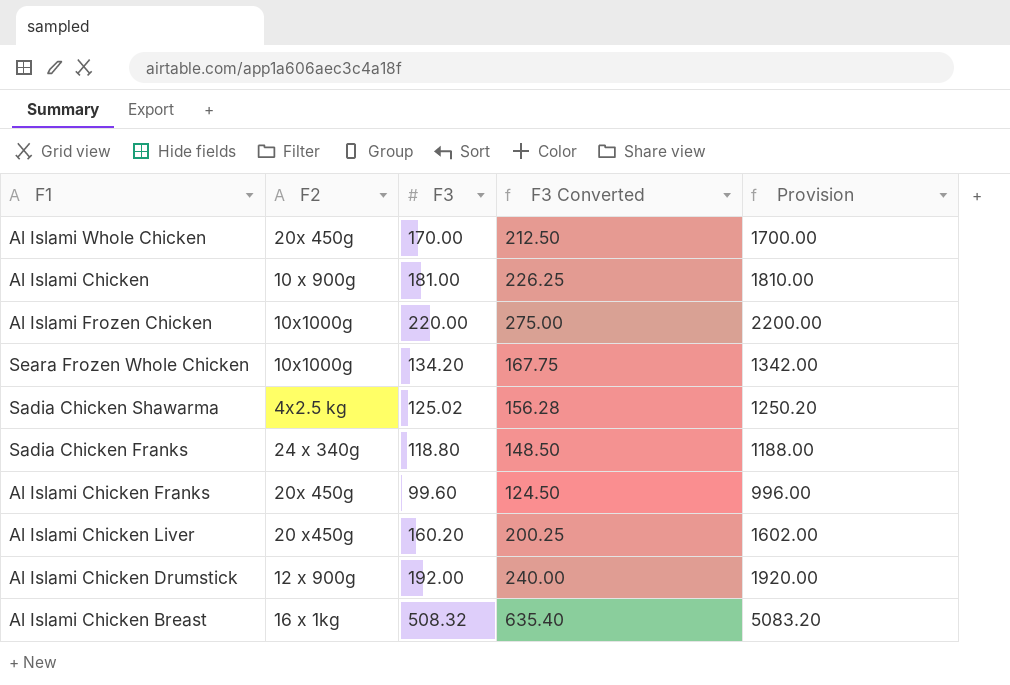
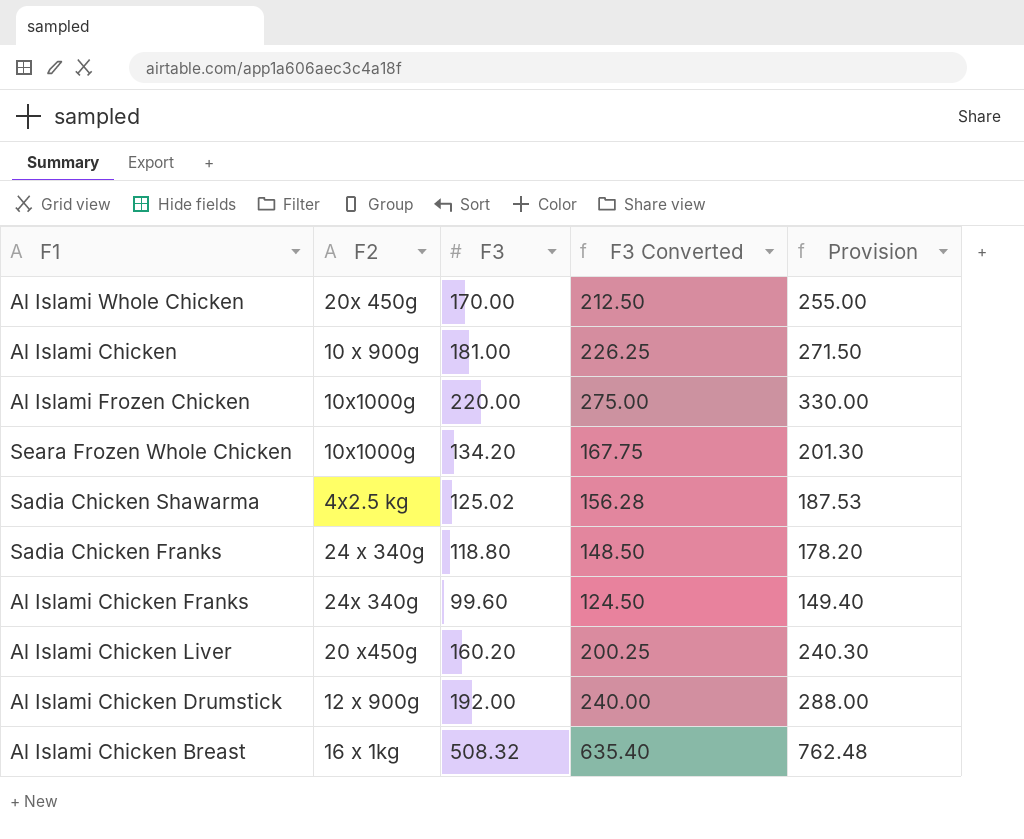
column Provision | formula: [F3] * 10 -> [F3] * 1.5
Al Islami Chicken Franks | F2: 20x 450g -> 24x 340g

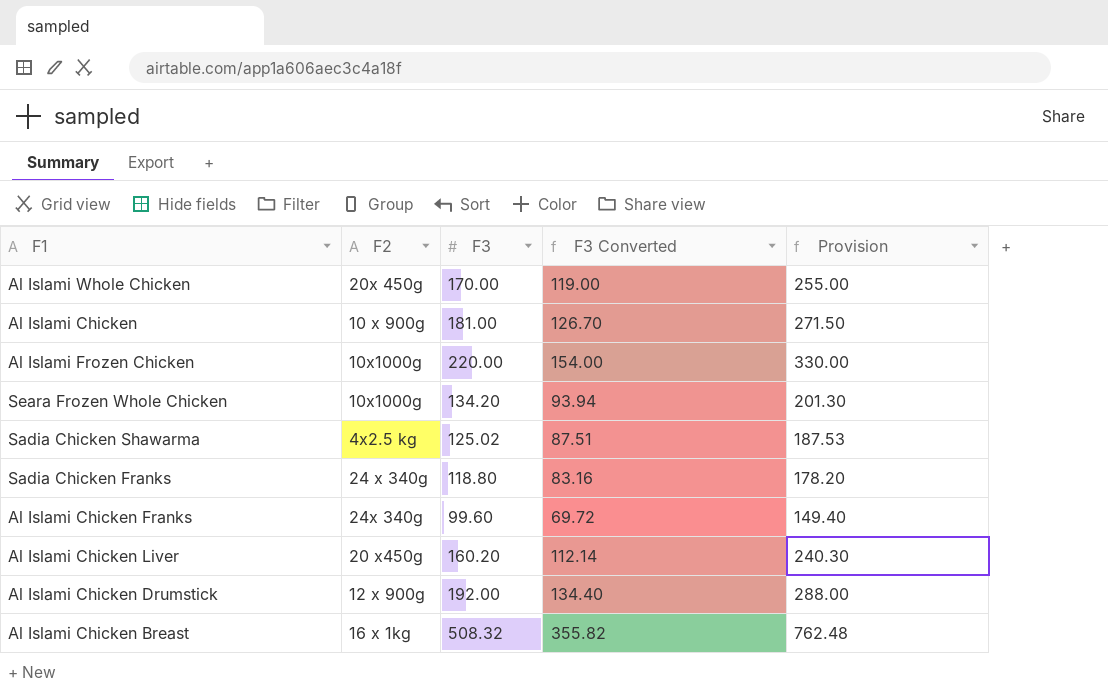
column F3 Converted | formula: [F3] * 1.25 -> [F3] * 0.7

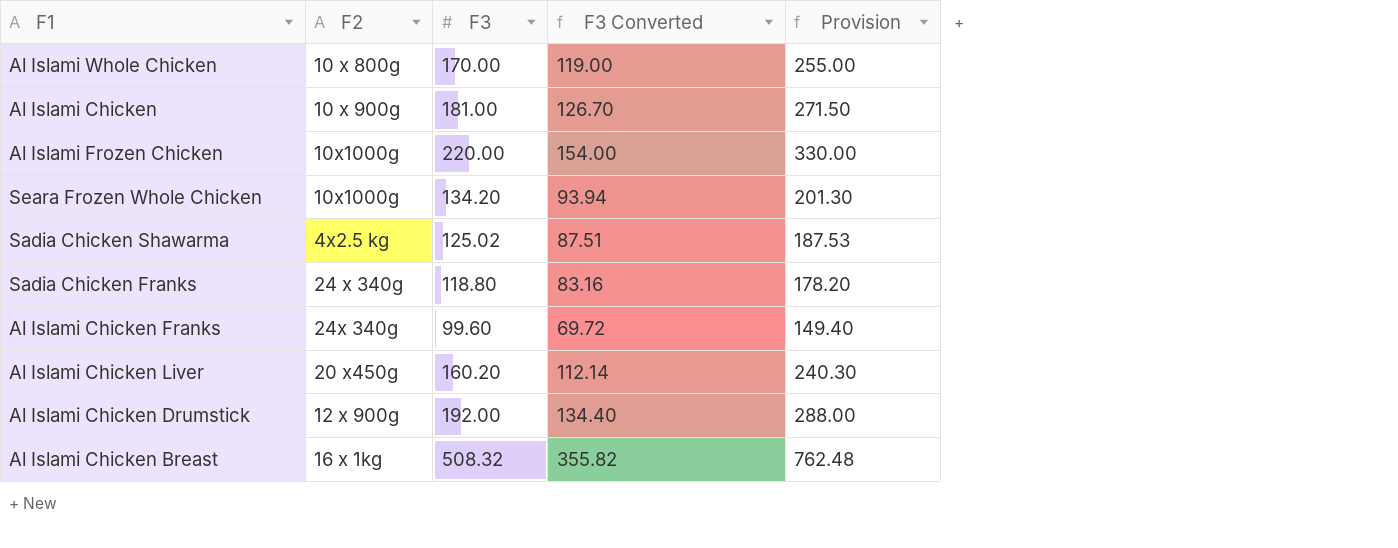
Al Islami Whole Chicken | F2: 20x 450g -> 10 x 800g

